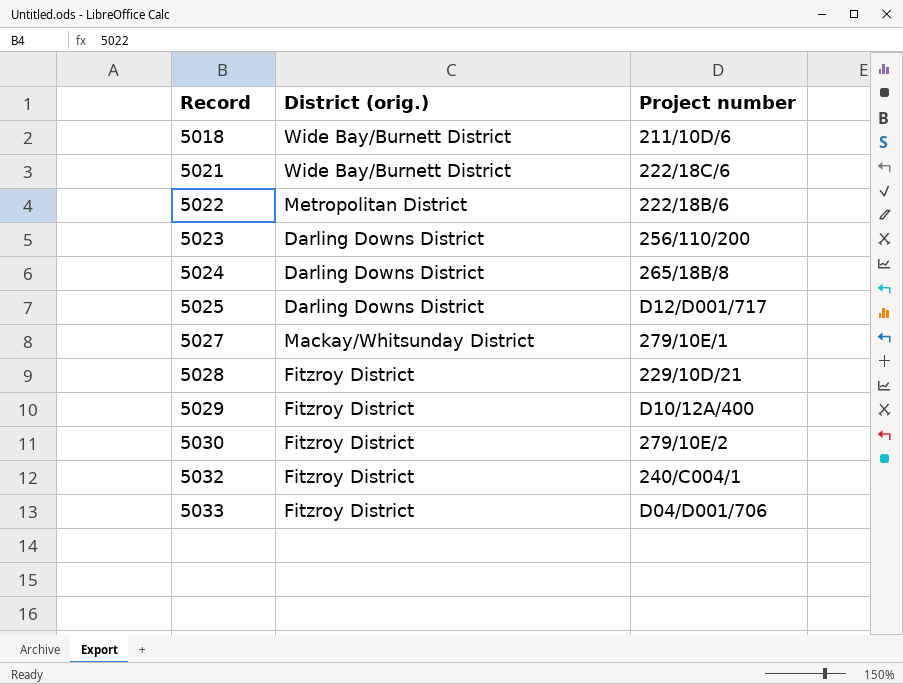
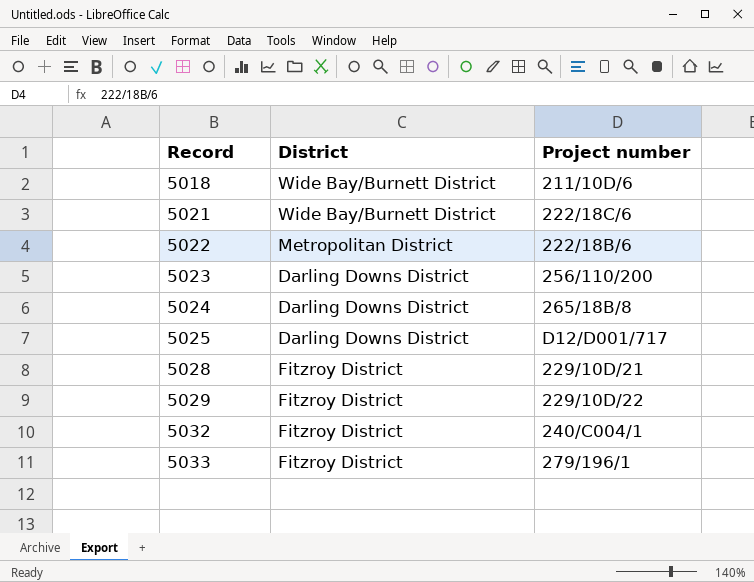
column name: District (orig.) -> District
row 5027: Mackay/Whitsunday District | 279/10E/1 -> none
row 5030: Fitzroy District | 279/10E/2 -> none
5029 | Project number: D10/12A/400 -> 229/10D/22
5033 | Project number: D04/D001/706 -> 279/196/1

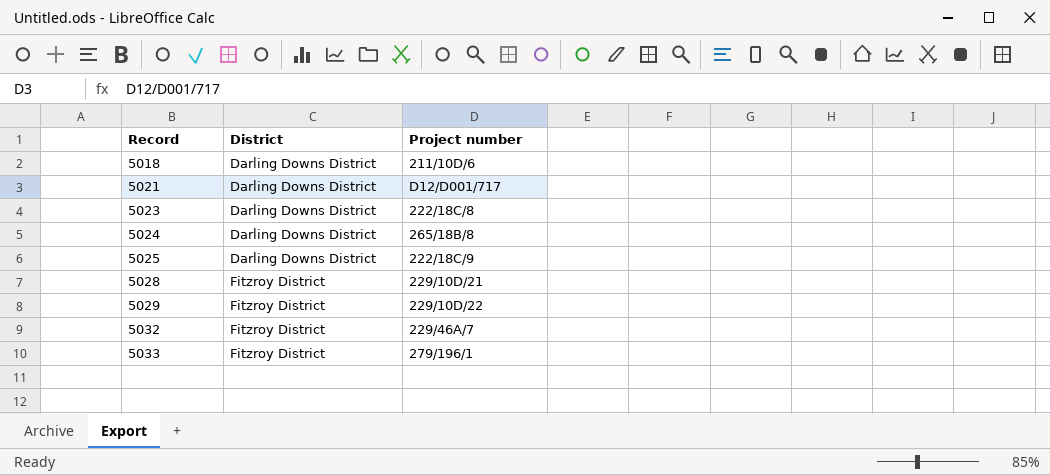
row 5022: Metropolitan District | 222/18B/6 -> none
5018 | District: Wide Bay/Burnett District -> Darling Downs District
5021 | District: Wide Bay/Burnett District -> Darling Downs District
5021 | Project number: 222/18C/6 -> D12/D001/717
5023 | Project number: 256/110/200 -> 222/18C/8
5025 | Project number: D12/D001/717 -> 222/18C/9
5032 | Project number: 240/C004/1 -> 229/46A/7

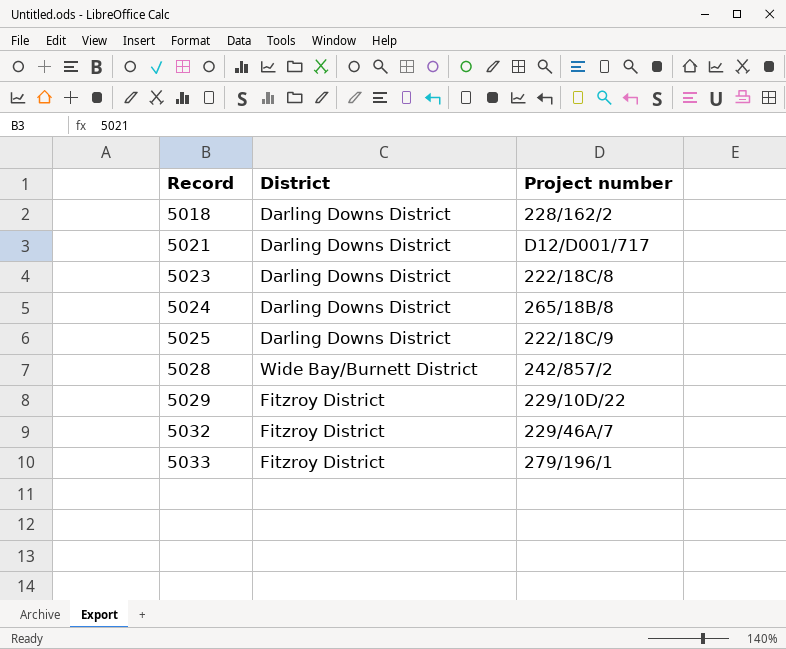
5018 | Project number: 211/10D/6 -> 228/162/2
5028 | District: Fitzroy District -> Wide Bay/Burnett District
5028 | Project number: 229/10D/21 -> 242/857/2

